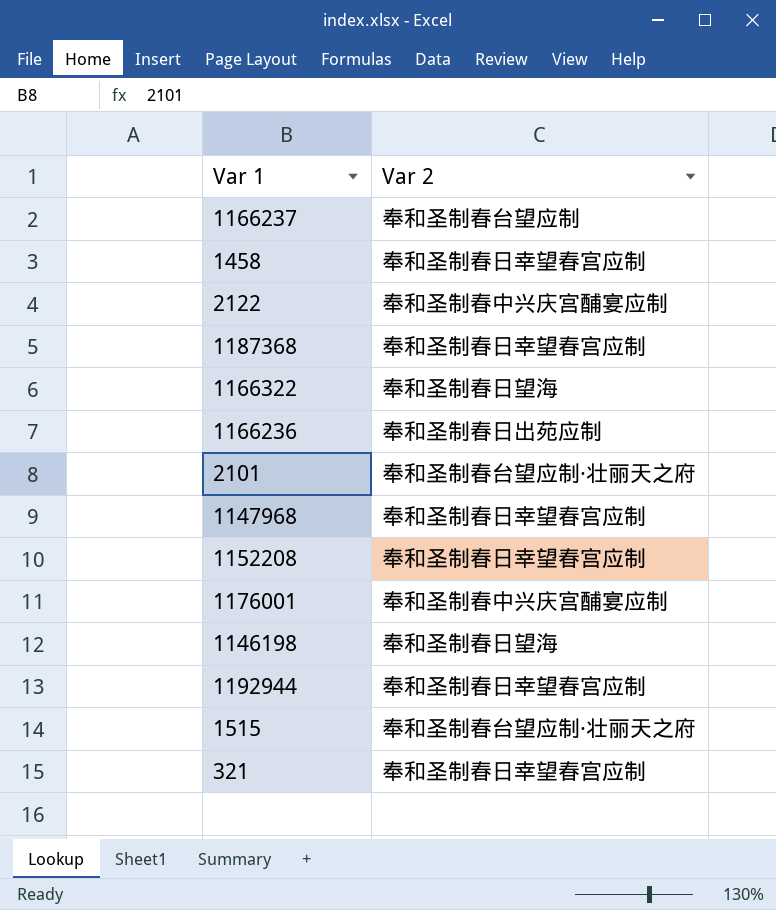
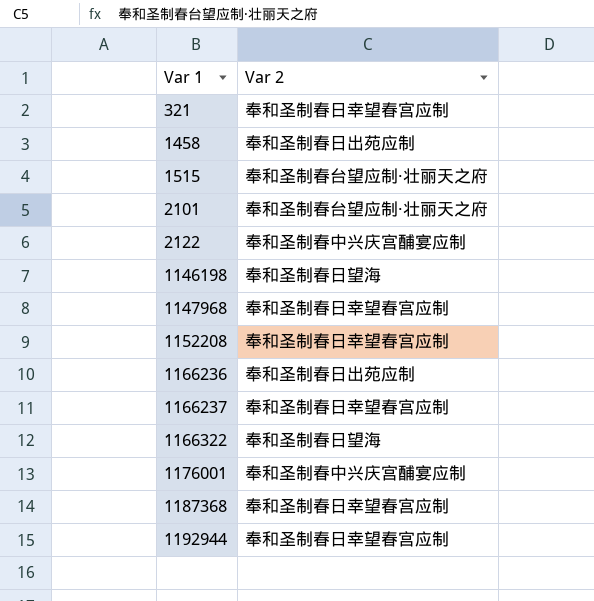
row order: none -> Var 1 ascending
1458 | Var 2: 奉和圣制春日幸望春宫应制 -> 奉和圣制春日出苑应制
1166237 | Var 2: 奉和圣制春台望应制 -> 奉和圣制春日幸望春宫应制

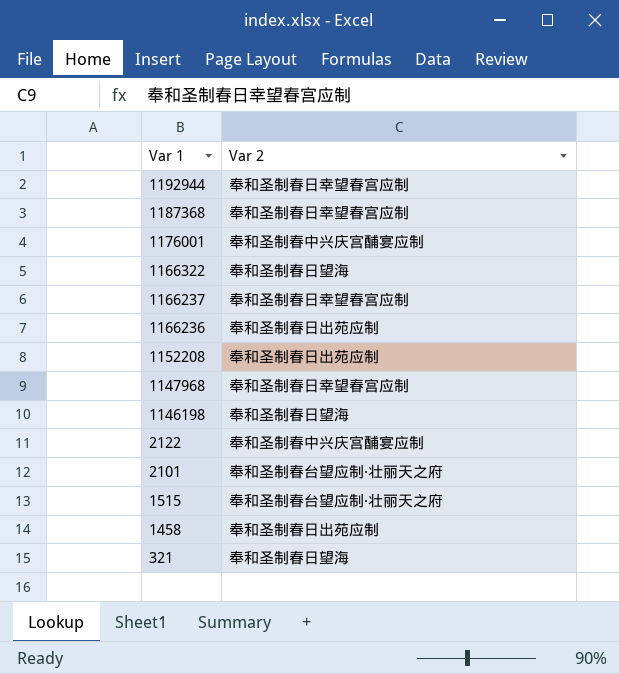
row order: Var 1 ascending -> Var 1 descending
1152208 | Var 2: 奉和圣制春日幸望春宫应制 -> 奉和圣制春日出苑应制
321 | Var 2: 奉和圣制春日幸望春宫应制 -> 奉和圣制春日望海

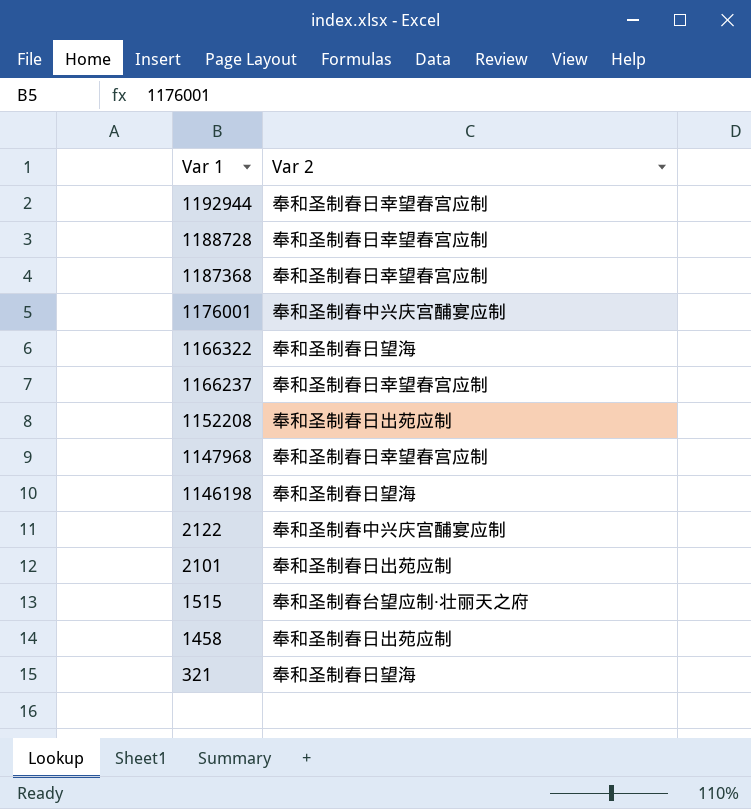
row 1166236: 奉和圣制春日出苑应制 -> none
row 1188728: none -> 奉和圣制春日幸望春宫应制
2101 | Var 2: 奉和圣制春台望应制·壮丽天之府 -> 奉和圣制春日出苑应制

